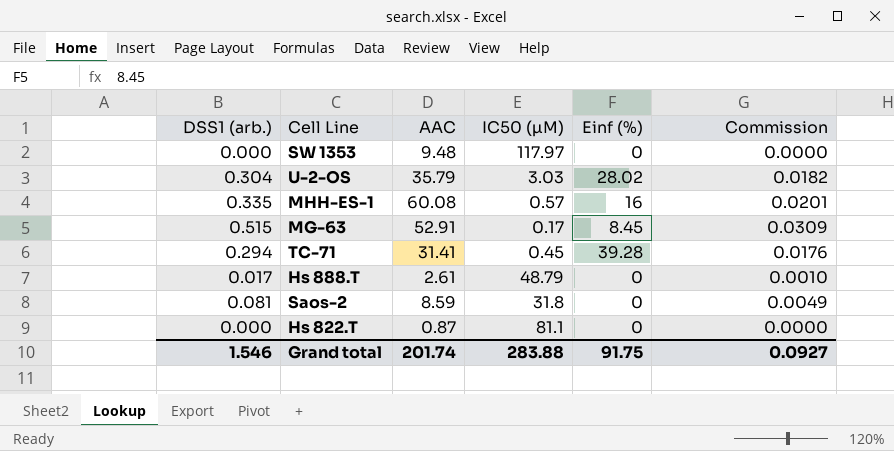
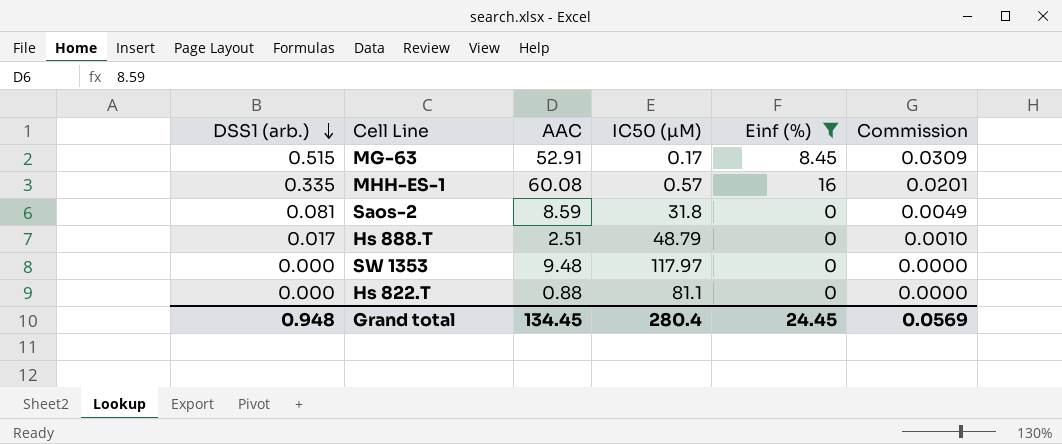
filter: none -> Einf (%) <= 16
row order: none -> DSS1 (arb.) descending
Hs 888.T | AAC: 2.61 -> 2.51
Hs 822.T | AAC: 0.87 -> 0.88
Grand total | DSS1 (arb.): 1.546 -> 0.948
Grand total | AAC: 201.74 -> 134.45
Grand total | IC50 (µM): 283.88 -> 280.4
Grand total | Einf (%): 91.75 -> 24.45
Grand total | Commission: 0.0927 -> 0.0569

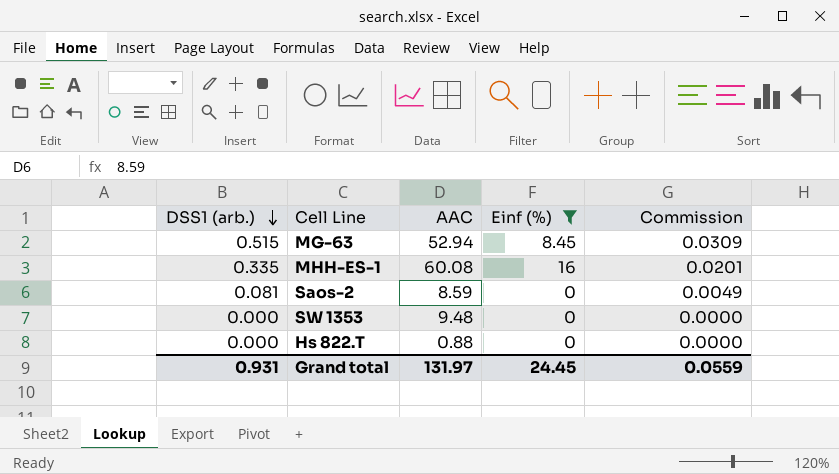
column IC50 (µM) | position: 4 -> none
row Hs 888.T: 0.017 | 2.51 | 48.79 | 0 | 0.0010 -> none
MG-63 | AAC: 52.91 -> 52.94
Grand total | DSS1 (arb.): 0.948 -> 0.931
Grand total | AAC: 134.45 -> 131.97
Grand total | Commission: 0.0569 -> 0.0559

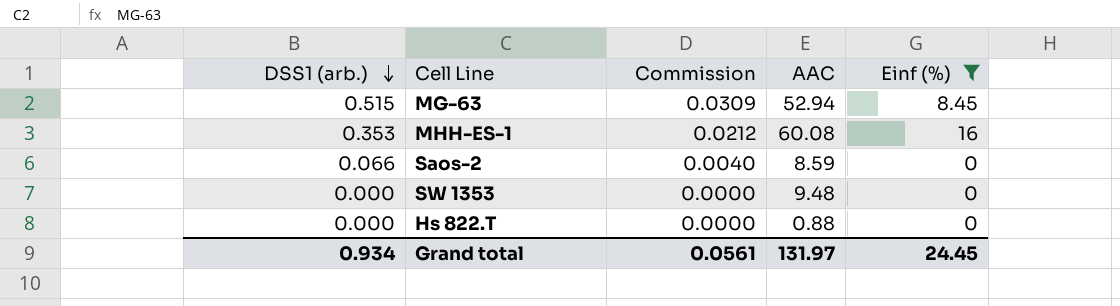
column Commission | position: 5 -> 3
MHH-ES-1 | DSS1 (arb.): 0.335 -> 0.353
MHH-ES-1 | Commission: 0.0201 -> 0.0212
Saos-2 | DSS1 (arb.): 0.081 -> 0.066
Saos-2 | Commission: 0.0049 -> 0.0040
Grand total | DSS1 (arb.): 0.931 -> 0.934
Grand total | Commission: 0.0559 -> 0.0561

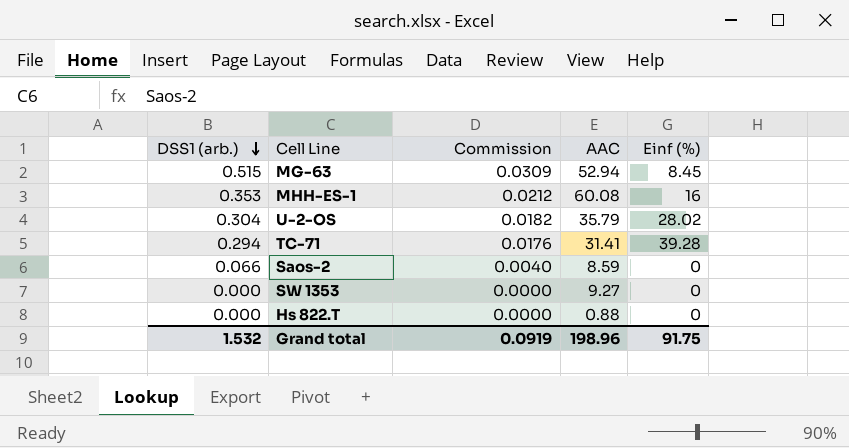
filter: Einf (%) <= 16 -> none
SW 1353 | AAC: 9.48 -> 9.27
Grand total | DSS1 (arb.): 0.934 -> 1.532
Grand total | Commission: 0.0561 -> 0.0919
Grand total | AAC: 131.97 -> 198.96
Grand total | Einf (%): 24.45 -> 91.75

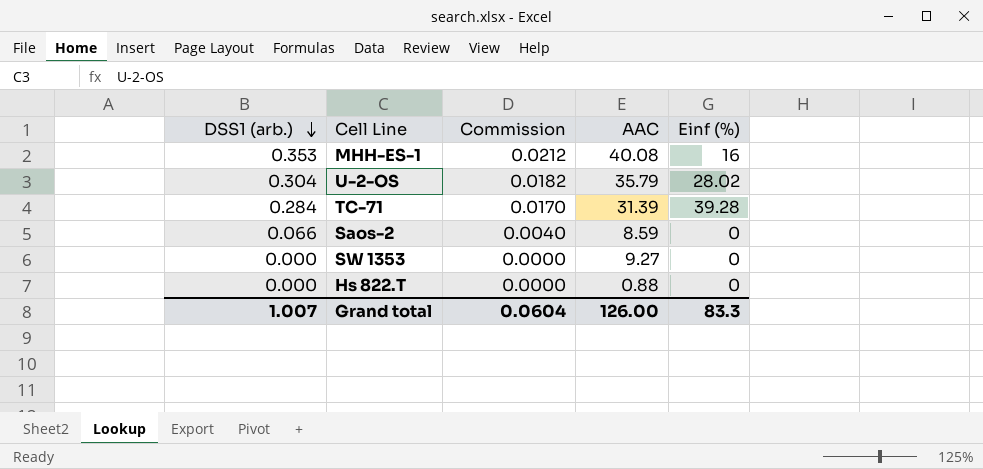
row MG-63: 0.515 | 0.0309 | 52.94 | 8.45 -> none
MHH-ES-1 | AAC: 60.08 -> 40.08
TC-71 | DSS1 (arb.): 0.294 -> 0.284
TC-71 | Commission: 0.0176 -> 0.0170
TC-71 | AAC: 31.41 -> 31.39
Grand total | DSS1 (arb.): 1.532 -> 1.007
Grand total | Commission: 0.0919 -> 0.0604
Grand total | AAC: 198.96 -> 126.00
Grand total | Einf (%): 91.75 -> 83.3

